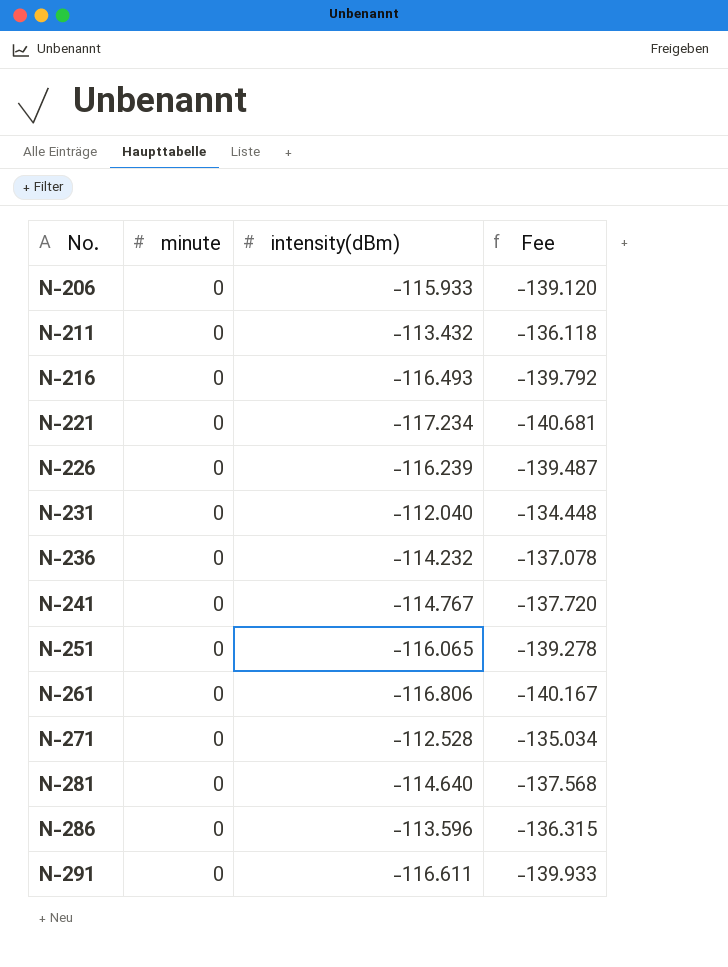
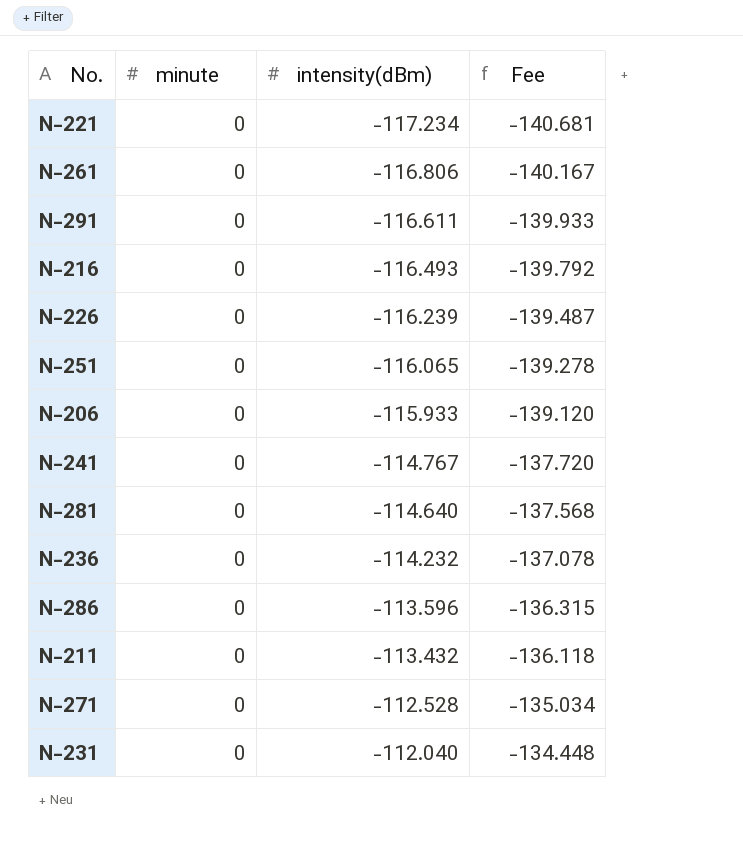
row order: No. ascending -> intensity(dBm) ascending

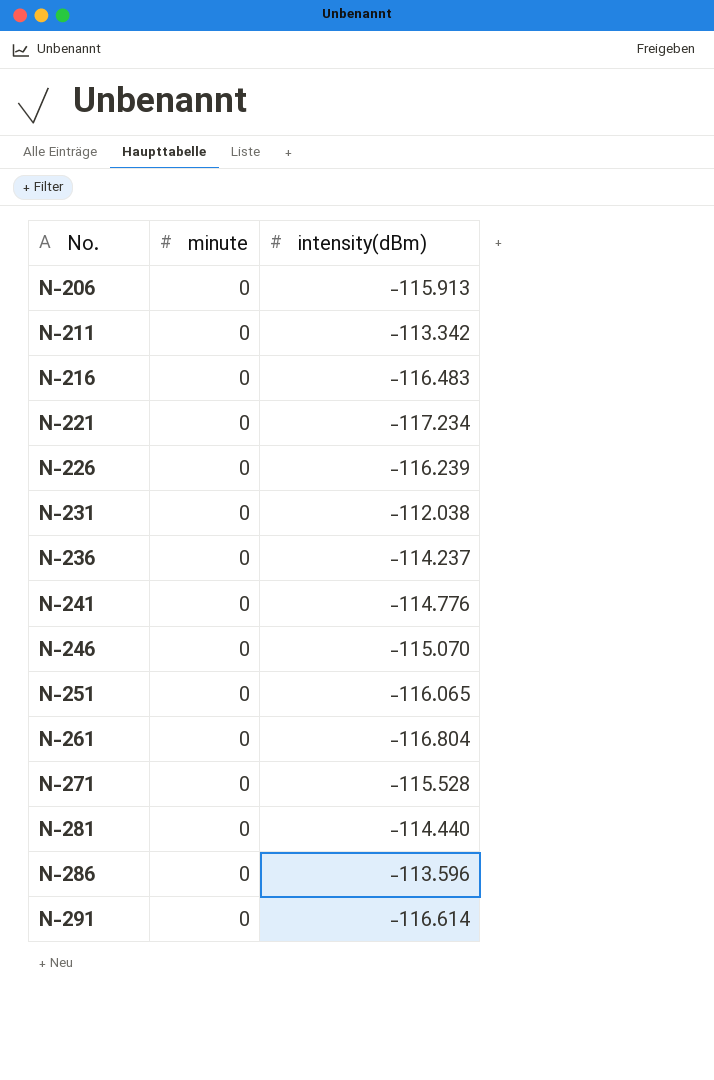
row order: intensity(dBm) ascending -> No. ascending
column Fee | formula: [intensity(dBm)] * 1.2 -> none
N-206 | intensity(dBm): -115.933 -> -115.913
N-211 | intensity(dBm): -113.432 -> -113.342
N-216 | intensity(dBm): -116.493 -> -116.483
N-231 | intensity(dBm): -112.040 -> -112.038
N-236 | intensity(dBm): -114.232 -> -114.237
N-241 | intensity(dBm): -114.767 -> -114.776
row N-246: none -> 0 | -115.070
N-261 | intensity(dBm): -116.806 -> -116.804
N-271 | intensity(dBm): -112.528 -> -115.528
N-281 | intensity(dBm): -114.640 -> -114.440
N-291 | intensity(dBm): -116.611 -> -116.614

